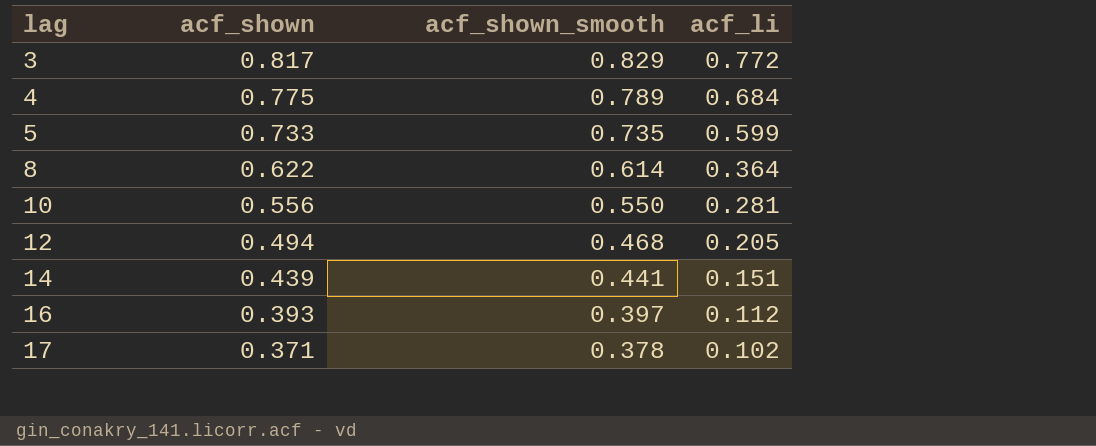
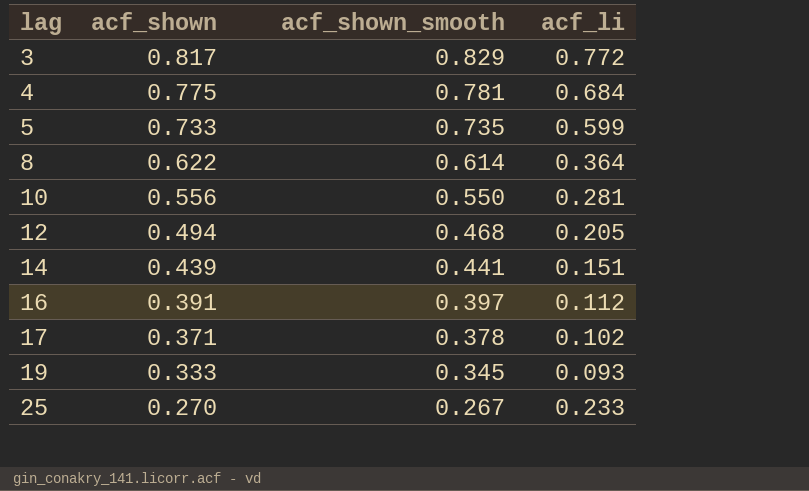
4 | acf_shown_smooth: 0.789 -> 0.781
16 | acf_shown: 0.393 -> 0.391
row 19: none -> 0.333 | 0.345 | 0.093
row 25: none -> 0.270 | 0.267 | 0.233

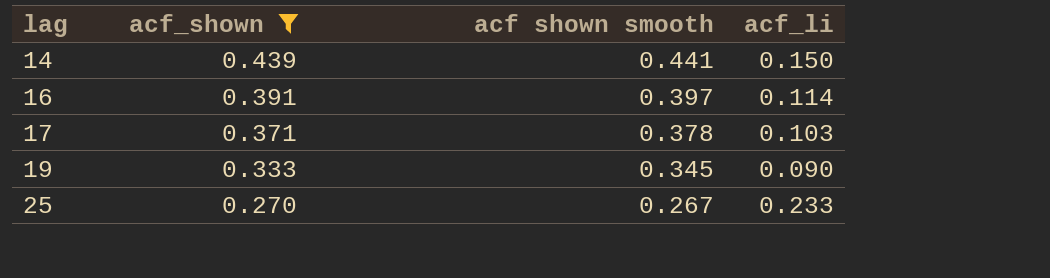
filter: none -> acf_shown <= 0.439
column name: acf_shown_smooth -> acf shown smooth
14 | acf_li: 0.151 -> 0.150
16 | acf_li: 0.112 -> 0.114
17 | acf_li: 0.102 -> 0.103
19 | acf_li: 0.093 -> 0.090

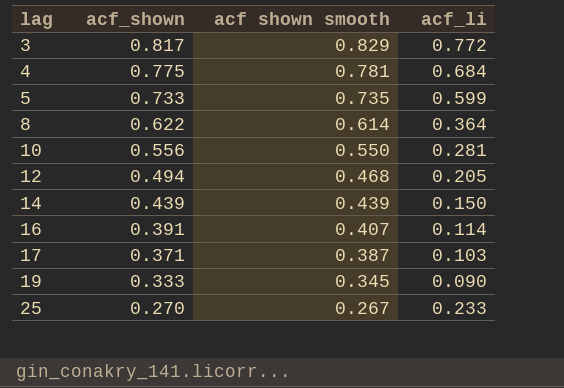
filter: acf_shown <= 0.439 -> none
14 | acf shown smooth: 0.441 -> 0.439
16 | acf shown smooth: 0.397 -> 0.407
17 | acf shown smooth: 0.378 -> 0.387

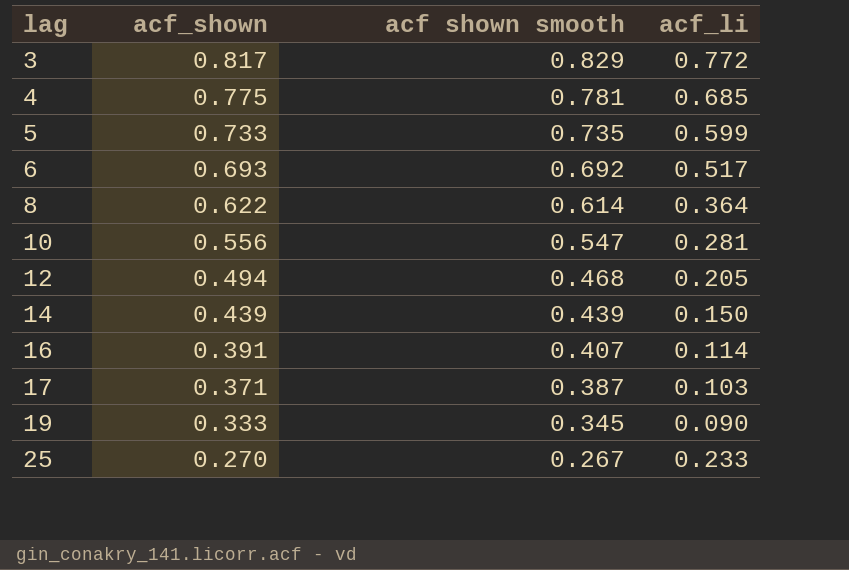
4 | acf_li: 0.684 -> 0.685
row 6: none -> 0.693 | 0.692 | 0.517
10 | acf shown smooth: 0.550 -> 0.547

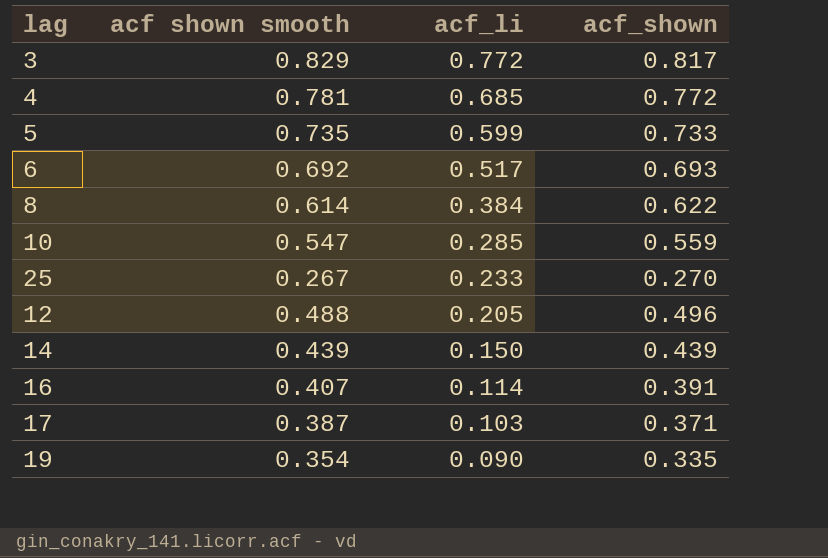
row order: lag ascending -> acf_li descending
column acf_shown | position: 2 -> 4
4 | acf_shown: 0.775 -> 0.772
8 | acf_li: 0.364 -> 0.384
10 | acf_li: 0.281 -> 0.285
10 | acf_shown: 0.556 -> 0.559
12 | acf shown smooth: 0.468 -> 0.488
12 | acf_shown: 0.494 -> 0.496
19 | acf shown smooth: 0.345 -> 0.354
19 | acf_shown: 0.333 -> 0.335

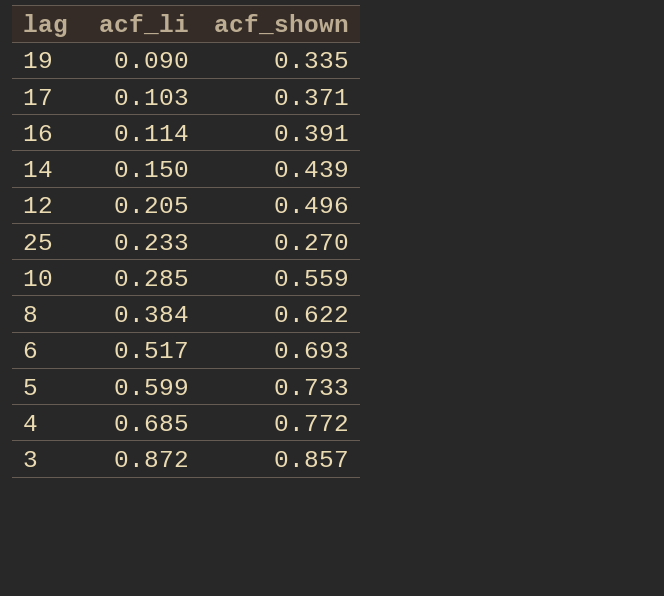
row order: acf_li descending -> acf_li ascending
column acf shown smooth | position: 2 -> none
3 | acf_li: 0.772 -> 0.872
3 | acf_shown: 0.817 -> 0.857

